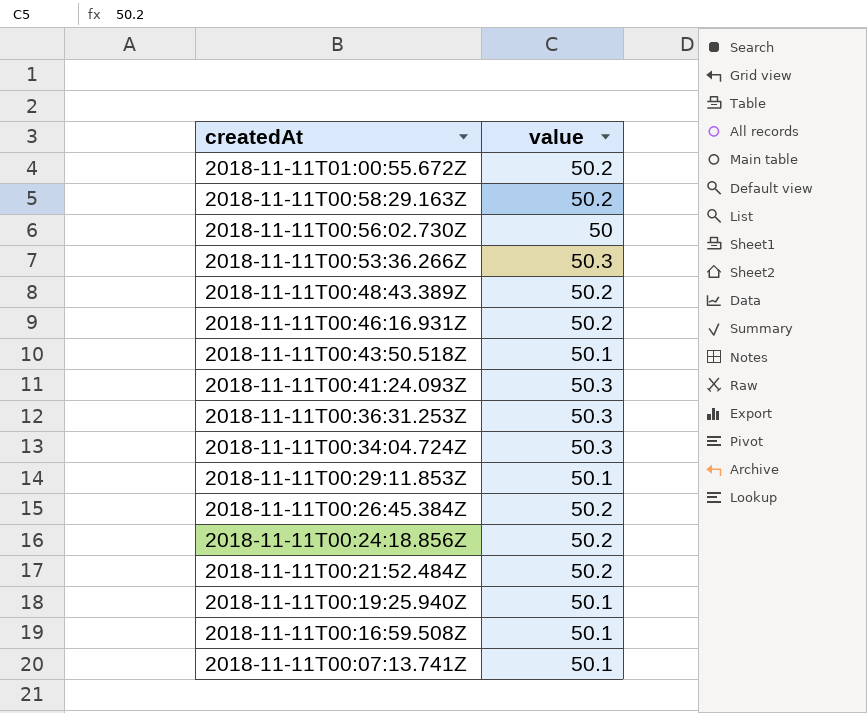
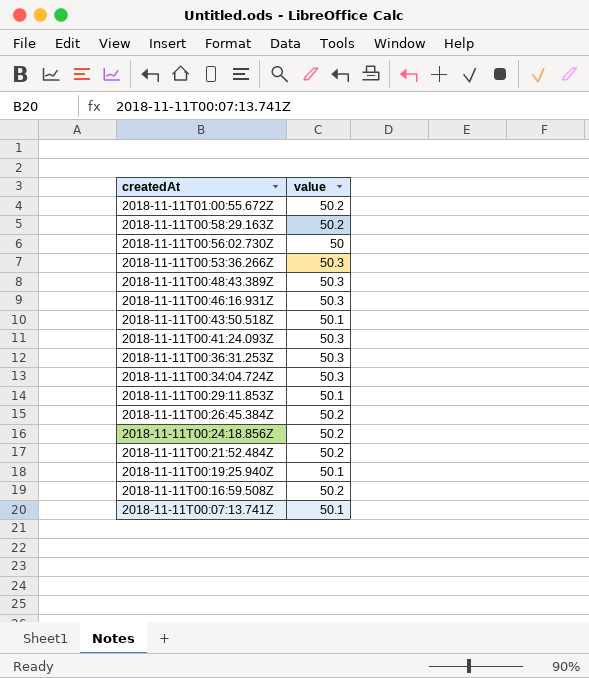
2018-11-11T00:48:43.389Z | value: 50.2 -> 50.3
2018-11-11T00:46:16.931Z | value: 50.2 -> 50.3
2018-11-11T00:16:59.508Z | value: 50.1 -> 50.2

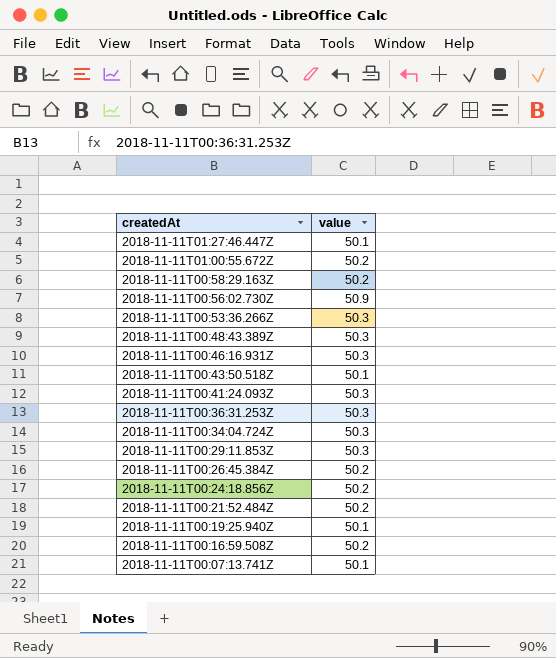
row 2018-11-11T01:27:46.447Z: none -> 50.1
2018-11-11T00:56:02.730Z | value: 50 -> 50.9
2018-11-11T00:29:11.853Z | value: 50.1 -> 50.3

